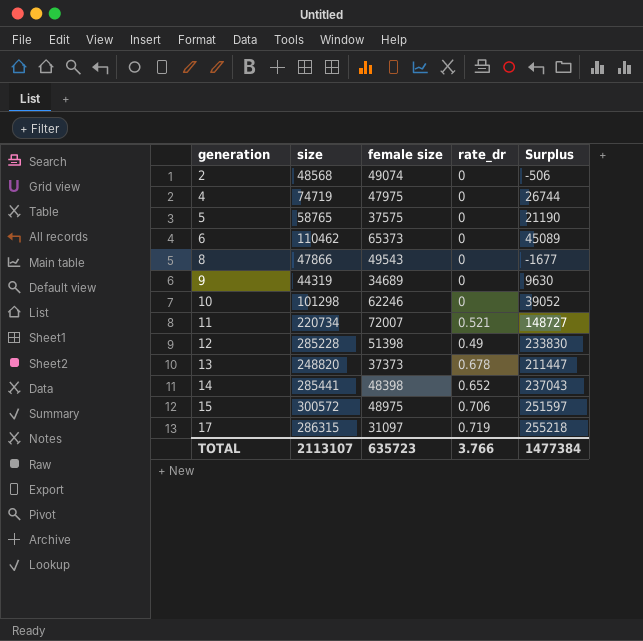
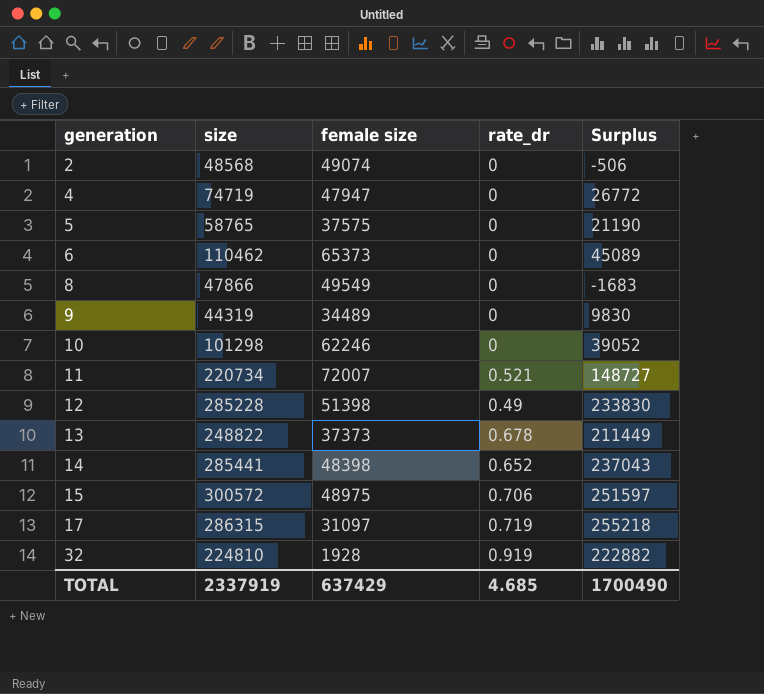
4 | female size: 47975 -> 47947
4 | Surplus: 26744 -> 26772
8 | female size: 49543 -> 49549
8 | Surplus: -1677 -> -1683
9 | female size: 34689 -> 34489
9 | Surplus: 9630 -> 9830
13 | size: 248820 -> 248822
13 | Surplus: 211447 -> 211449
row 32: none -> 224810 | 1928 | 0.919 | 222882
TOTAL | size: 2113107 -> 2337919
TOTAL | female size: 635723 -> 637429
TOTAL | rate_dr: 3.766 -> 4.685
TOTAL | Surplus: 1477384 -> 1700490

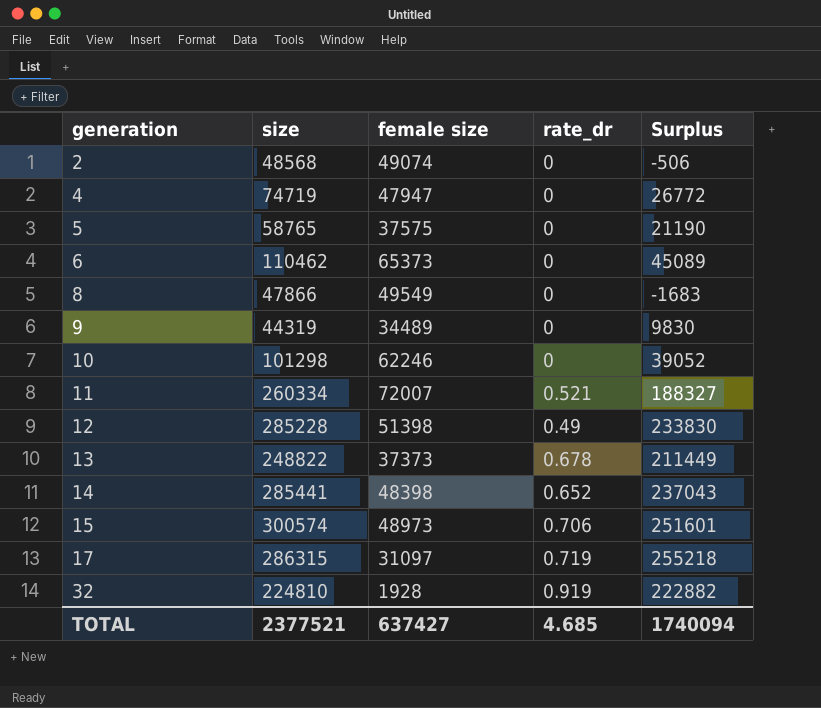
11 | size: 220734 -> 260334
11 | Surplus: 148727 -> 188327
15 | size: 300572 -> 300574
15 | female size: 48975 -> 48973
15 | Surplus: 251597 -> 251601
TOTAL | size: 2337919 -> 2377521
TOTAL | female size: 637429 -> 637427
TOTAL | Surplus: 1700490 -> 1740094

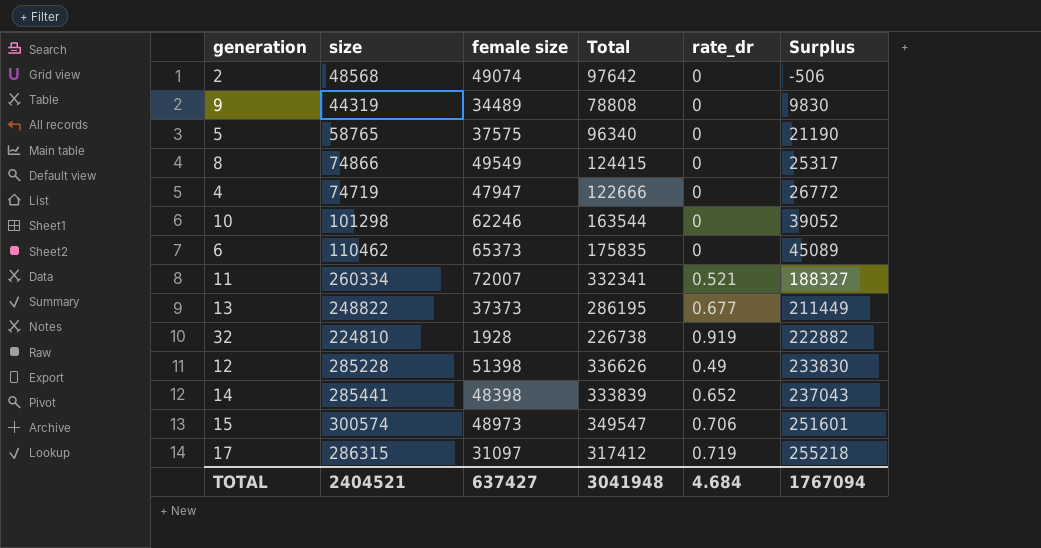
row order: generation ascending -> Surplus ascending
column Total | formula: none -> [size] + [female size]
8 | size: 47866 -> 74866
8 | Surplus: -1683 -> 25317
13 | rate_dr: 0.678 -> 0.677
TOTAL | size: 2377521 -> 2404521
TOTAL | rate_dr: 4.685 -> 4.684
TOTAL | Surplus: 1740094 -> 1767094

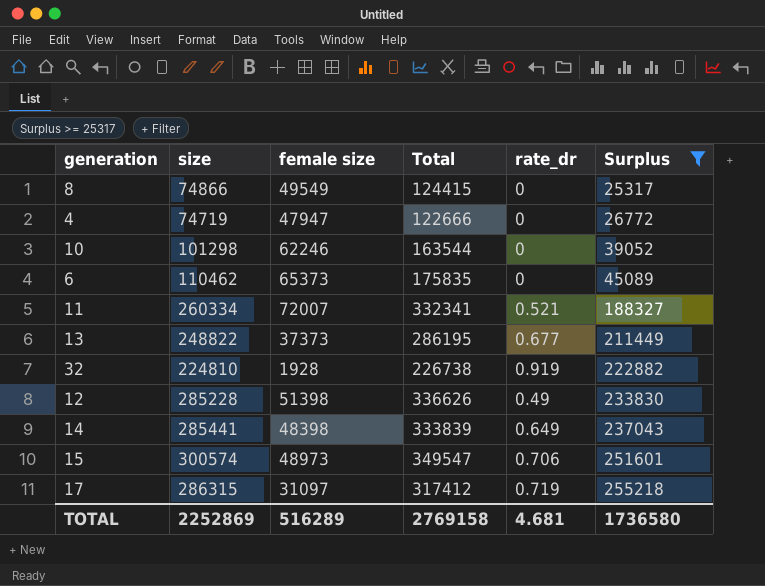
filter: none -> Surplus >= 25317
14 | rate_dr: 0.652 -> 0.649
TOTAL | size: 2404521 -> 2252869
TOTAL | female size: 637427 -> 516289
TOTAL | Total: 3041948 -> 2769158
TOTAL | rate_dr: 4.684 -> 4.681
TOTAL | Surplus: 1767094 -> 1736580

